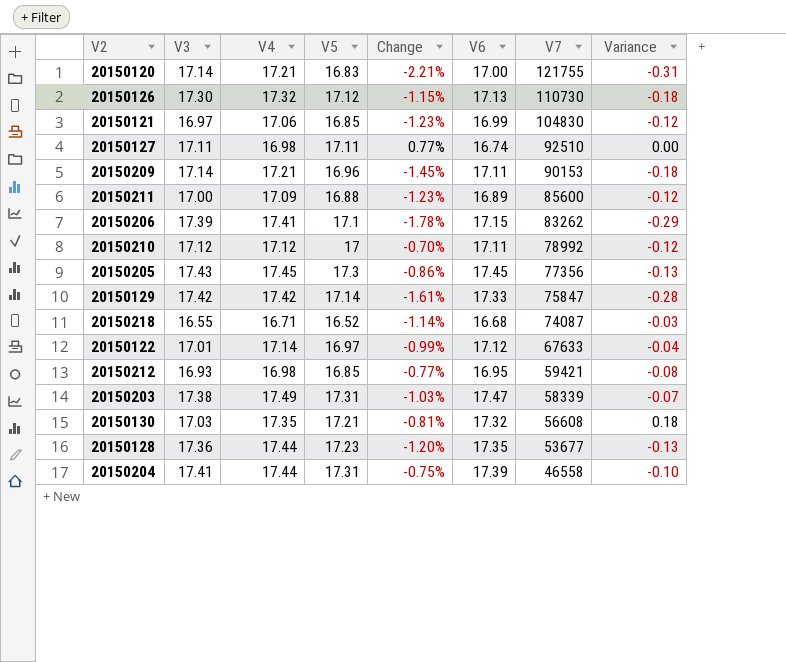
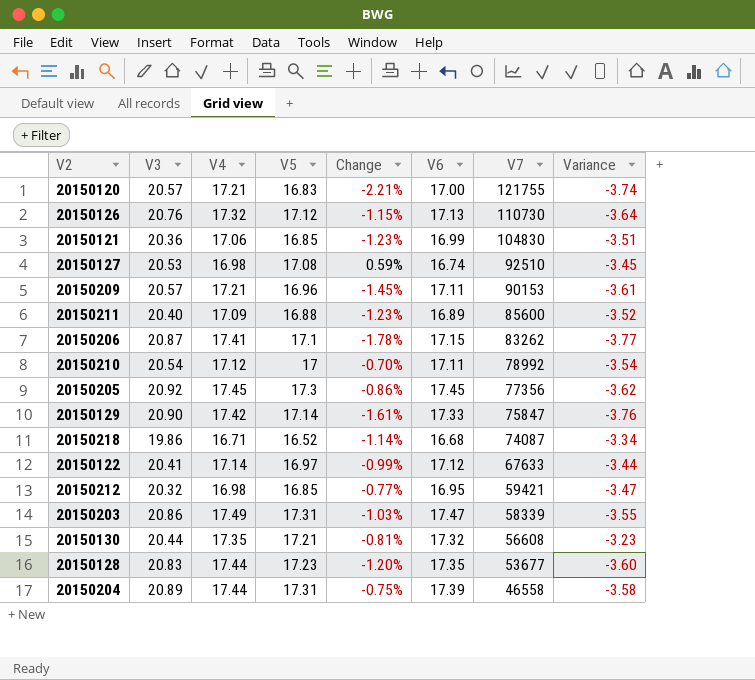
20150120 | V3: 17.14 -> 20.57
20150120 | Variance: -0.31 -> -3.74
20150126 | V3: 17.30 -> 20.76
20150126 | Variance: -0.18 -> -3.64
20150121 | V3: 16.97 -> 20.36
20150121 | Variance: -0.12 -> -3.51
20150127 | V3: 17.11 -> 20.53
20150127 | V5: 17.11 -> 17.08
20150127 | Change: 0.77% -> 0.59%
20150127 | Variance: 0.00 -> -3.45
20150209 | V3: 17.14 -> 20.57
20150209 | Variance: -0.18 -> -3.61
20150211 | V3: 17.00 -> 20.40
20150211 | Variance: -0.12 -> -3.52
20150206 | V3: 17.39 -> 20.87
20150206 | Variance: -0.29 -> -3.77
20150210 | V3: 17.12 -> 20.54
20150210 | Variance: -0.12 -> -3.54
20150205 | V3: 17.43 -> 20.92
20150205 | Variance: -0.13 -> -3.62
20150129 | V3: 17.42 -> 20.90
20150129 | Variance: -0.28 -> -3.76
20150218 | V3: 16.55 -> 19.86
20150218 | Variance: -0.03 -> -3.34
20150122 | V3: 17.01 -> 20.41
20150122 | Variance: -0.04 -> -3.44
20150212 | V3: 16.93 -> 20.32
20150212 | Variance: -0.08 -> -3.47
20150203 | V3: 17.38 -> 20.86
20150203 | Variance: -0.07 -> -3.55
20150130 | V3: 17.03 -> 20.44
20150130 | Variance: 0.18 -> -3.23
20150128 | V3: 17.36 -> 20.83
20150128 | Variance: -0.13 -> -3.60
20150204 | V3: 17.41 -> 20.89
20150204 | Variance: -0.10 -> -3.58

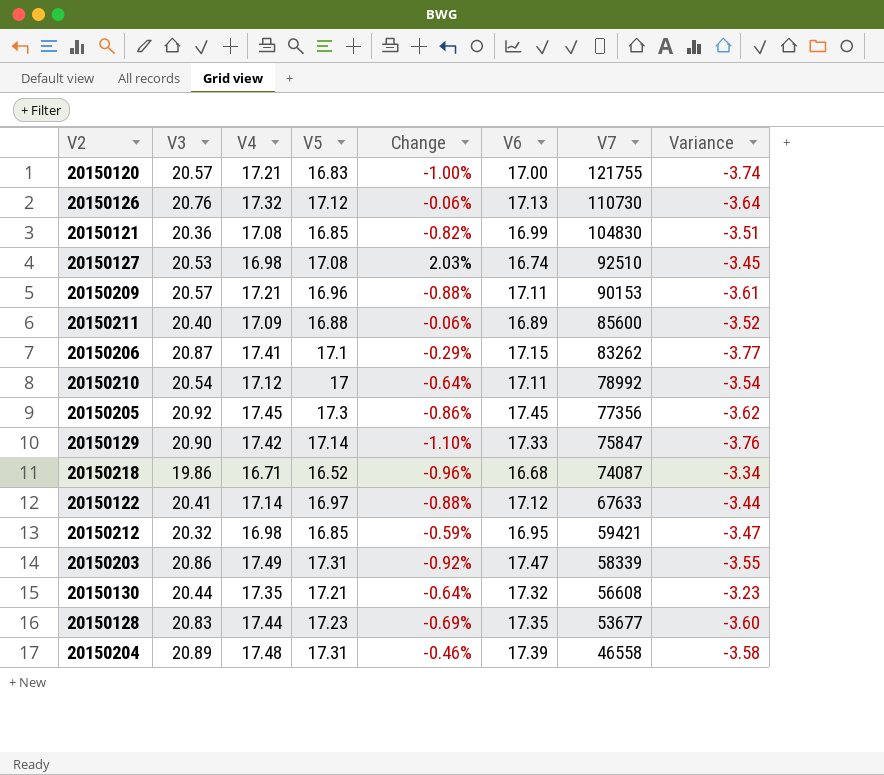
column Change | formula: ([V5] - [V4]) / [V4] -> ([V5] - [V6]) / [V6]
20150121 | V4: 17.06 -> 17.08
20150204 | V4: 17.44 -> 17.48

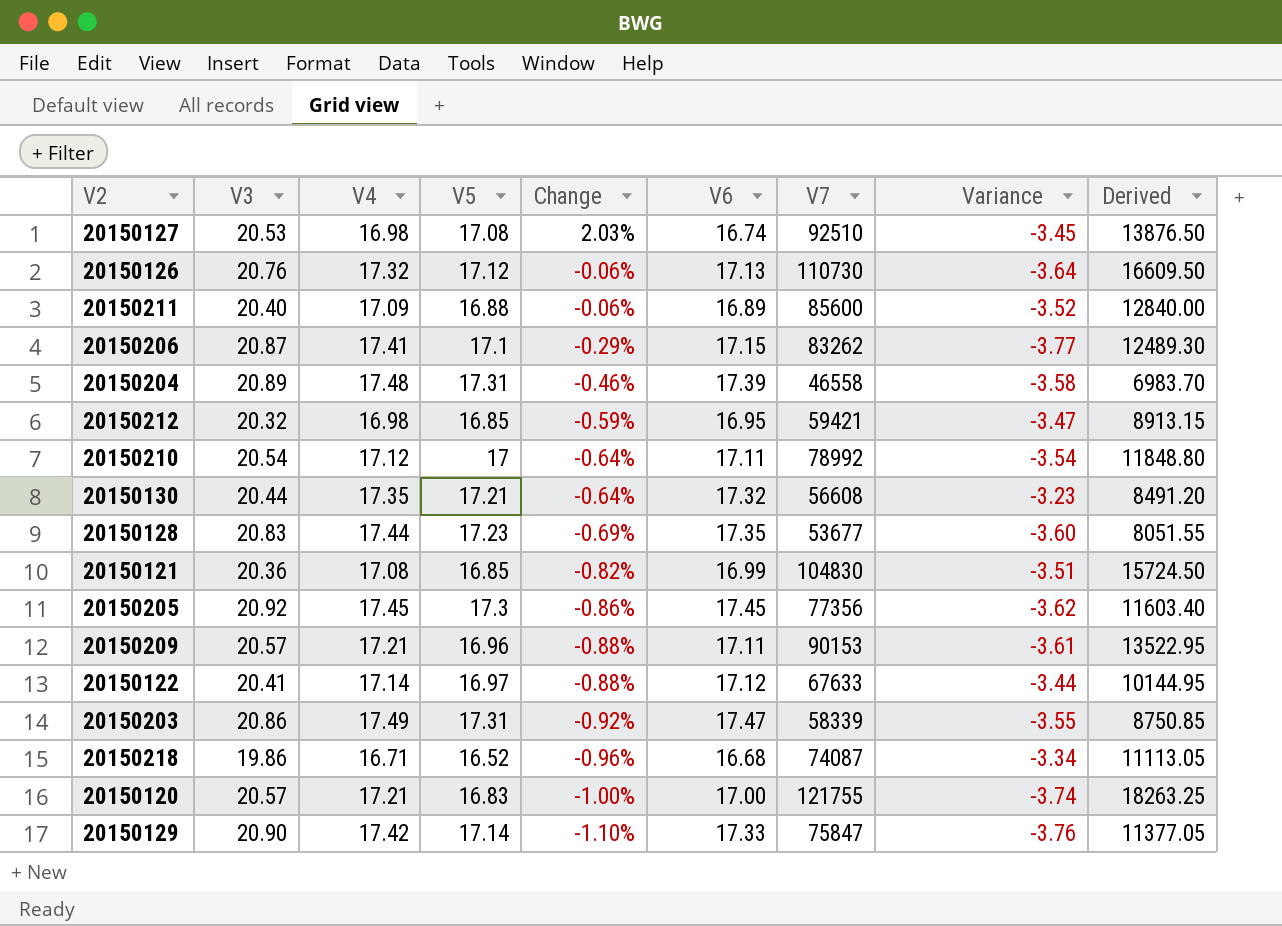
row order: V7 descending -> Change descending
column Derived | formula: none -> [V7] * 0.15

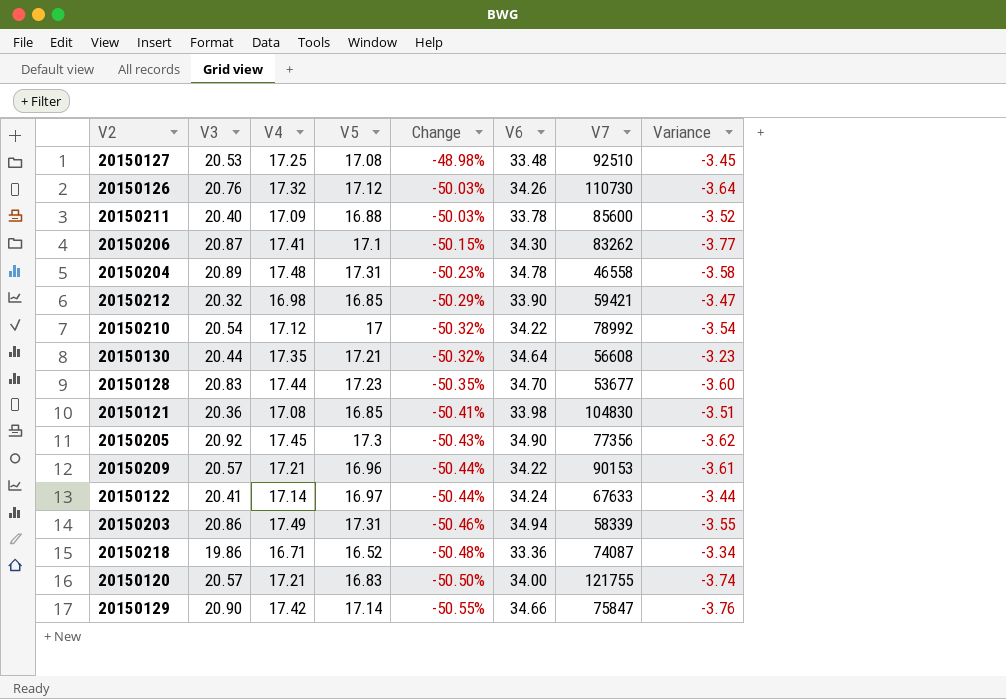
column Derived | formula: [V7] * 0.15 -> none
20150127 | V4: 16.98 -> 17.25
20150127 | Change: 2.03% -> -48.98%
20150127 | V6: 16.74 -> 33.48
20150126 | Change: -0.06% -> -50.03%
20150126 | V6: 17.13 -> 34.26
20150211 | Change: -0.06% -> -50.03%
20150211 | V6: 16.89 -> 33.78
20150206 | Change: -0.29% -> -50.15%
20150206 | V6: 17.15 -> 34.30
20150204 | Change: -0.46% -> -50.23%
20150204 | V6: 17.39 -> 34.78
20150212 | Change: -0.59% -> -50.29%
20150212 | V6: 16.95 -> 33.90
20150210 | Change: -0.64% -> -50.32%
20150210 | V6: 17.11 -> 34.22
20150130 | Change: -0.64% -> -50.32%
20150130 | V6: 17.32 -> 34.64
20150128 | Change: -0.69% -> -50.35%
20150128 | V6: 17.35 -> 34.70
20150121 | Change: -0.82% -> -50.41%
20150121 | V6: 16.99 -> 33.98
20150205 | Change: -0.86% -> -50.43%
20150205 | V6: 17.45 -> 34.90
20150209 | Change: -0.88% -> -50.44%
20150209 | V6: 17.11 -> 34.22
20150122 | Change: -0.88% -> -50.44%
20150122 | V6: 17.12 -> 34.24
20150203 | Change: -0.92% -> -50.46%
20150203 | V6: 17.47 -> 34.94
20150218 | Change: -0.96% -> -50.48%
20150218 | V6: 16.68 -> 33.36
20150120 | Change: -1.00% -> -50.50%
20150120 | V6: 17.00 -> 34.00
20150129 | Change: -1.10% -> -50.55%
20150129 | V6: 17.33 -> 34.66

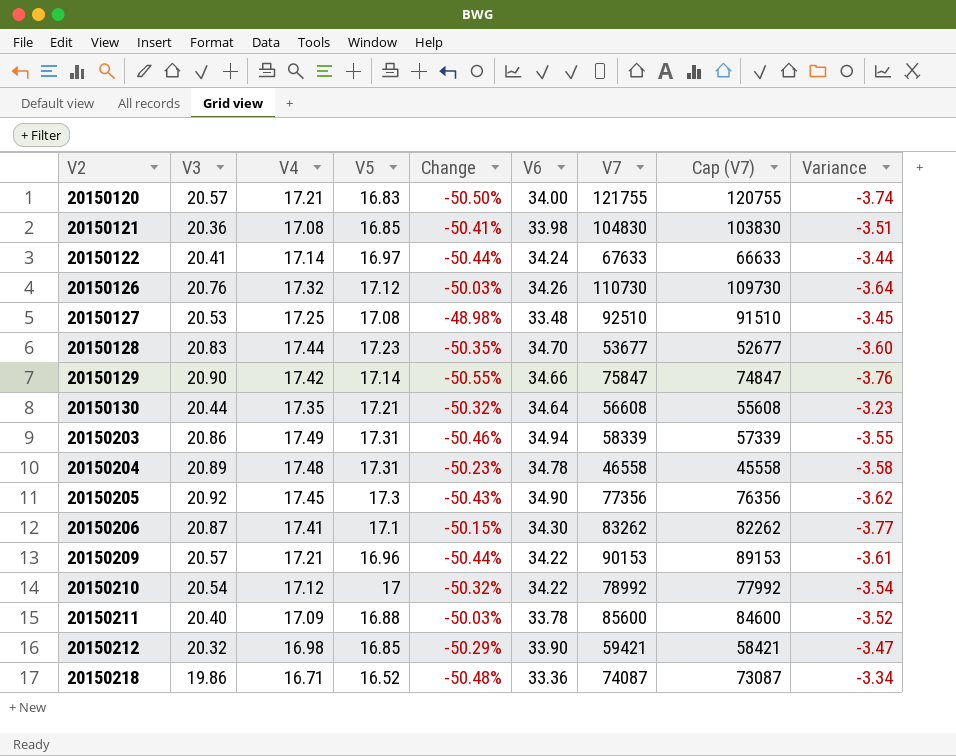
row order: Change descending -> V2 ascending
column Cap (V7) | formula: none -> [V7] - 1000

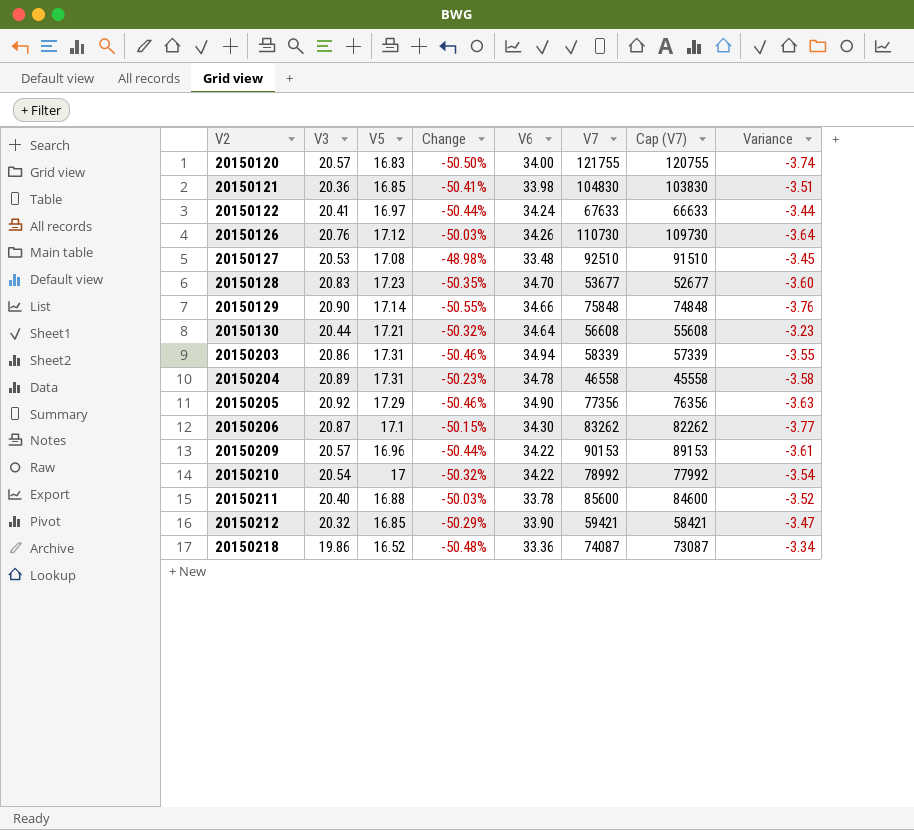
column V4 | position: 3 -> none
20150129 | V7: 75847 -> 75848
20150129 | Cap (V7): 74847 -> 74848
20150205 | V5: 17.3 -> 17.29
20150205 | Change: -50.43% -> -50.46%
20150205 | Variance: -3.62 -> -3.63

